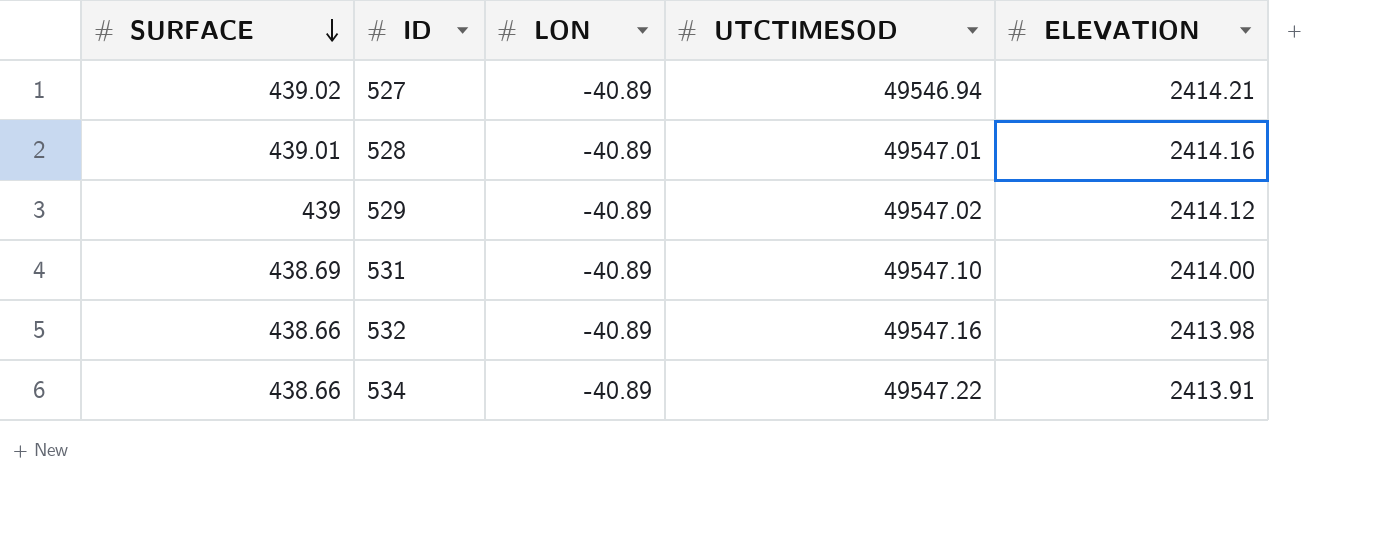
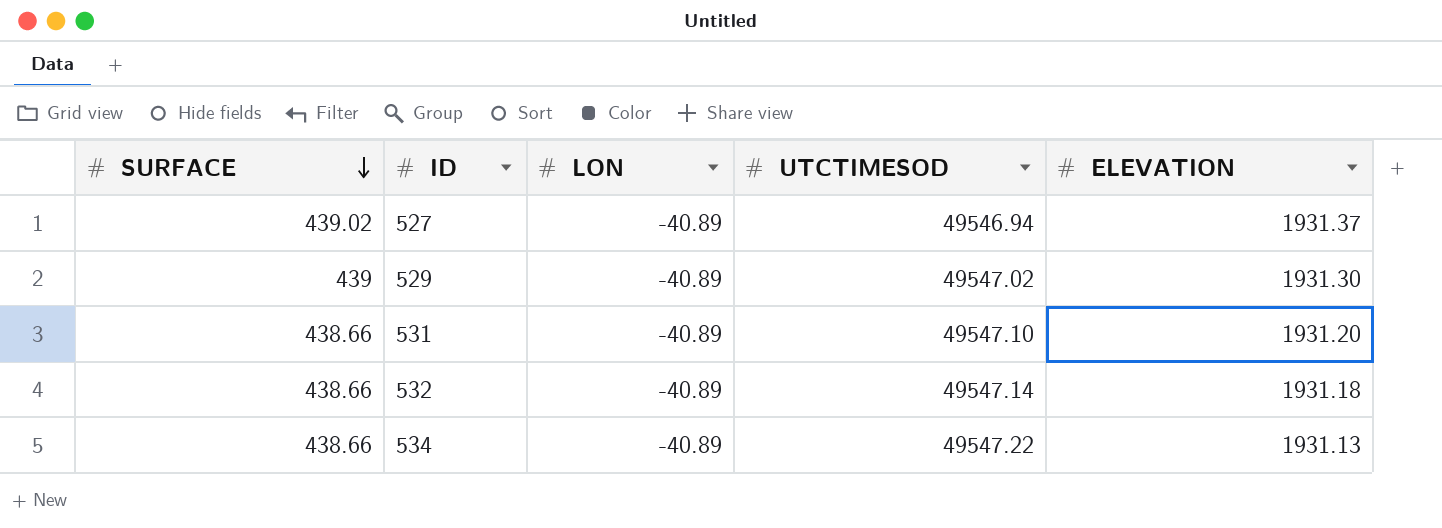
row 528: 439.01 | -40.89 | 49547.01 | 2414.16 -> none
527 | ELEVATION: 2414.21 -> 1931.37
529 | ELEVATION: 2414.12 -> 1931.30
531 | SURFACE: 438.69 -> 438.66
531 | ELEVATION: 2414.00 -> 1931.20
532 | UTCTIMESOD: 49547.16 -> 49547.14
532 | ELEVATION: 2413.98 -> 1931.18
534 | ELEVATION: 2413.91 -> 1931.13

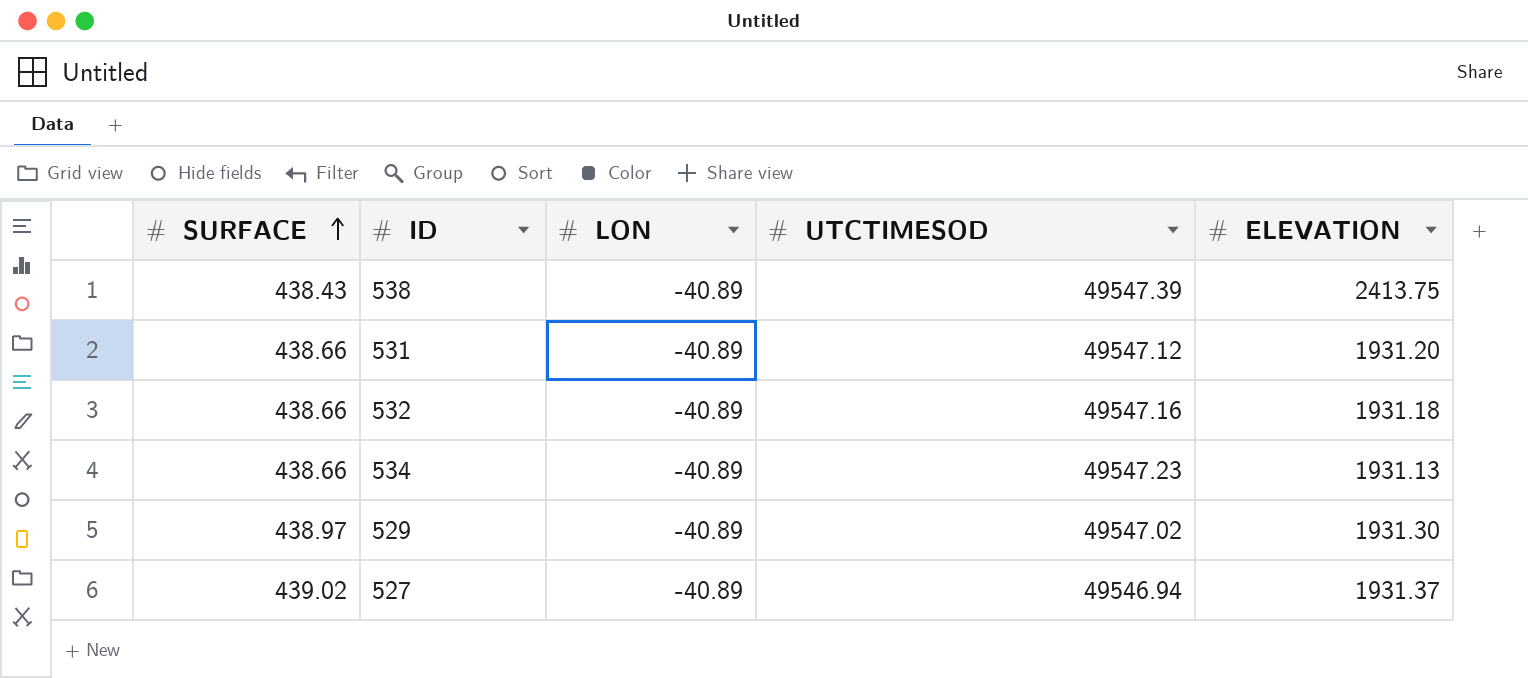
row order: SURFACE descending -> SURFACE ascending
row 538: none -> 438.43 | -40.89 | 49547.39 | 2413.75
531 | UTCTIMESOD: 49547.10 -> 49547.12
532 | UTCTIMESOD: 49547.14 -> 49547.16
534 | UTCTIMESOD: 49547.22 -> 49547.23
529 | SURFACE: 439 -> 438.97

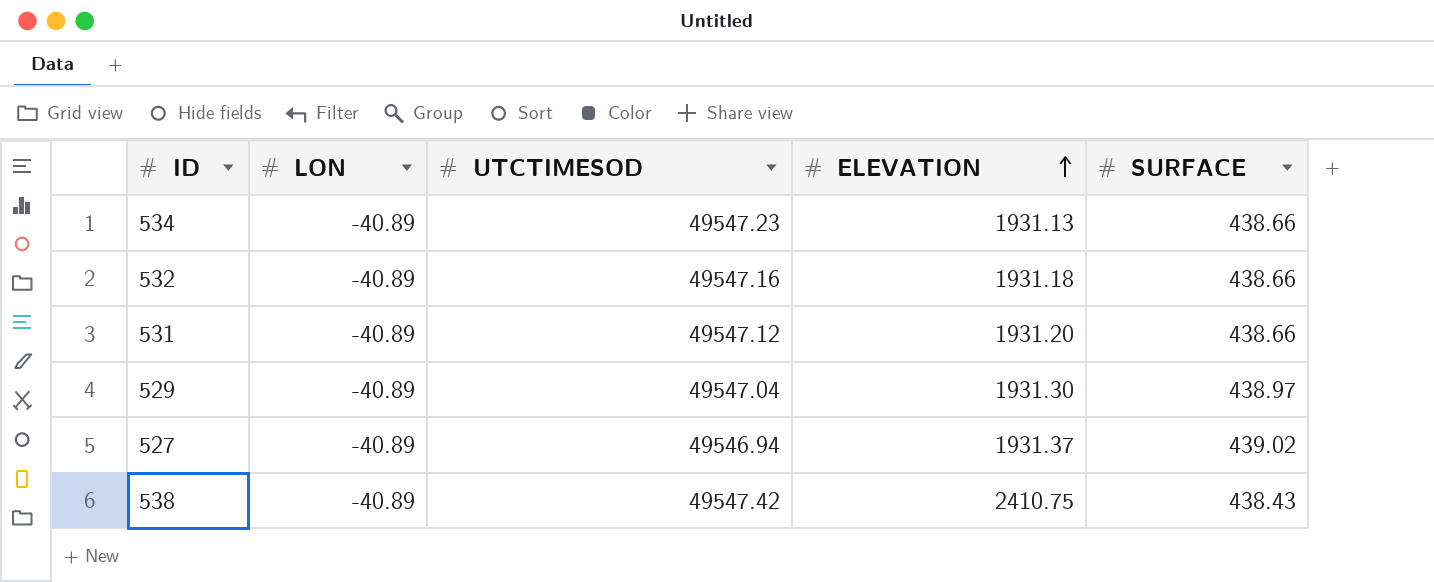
row order: SURFACE ascending -> ELEVATION ascending
column SURFACE | position: 1 -> 5
529 | UTCTIMESOD: 49547.02 -> 49547.04
538 | UTCTIMESOD: 49547.39 -> 49547.42
538 | ELEVATION: 2413.75 -> 2410.75

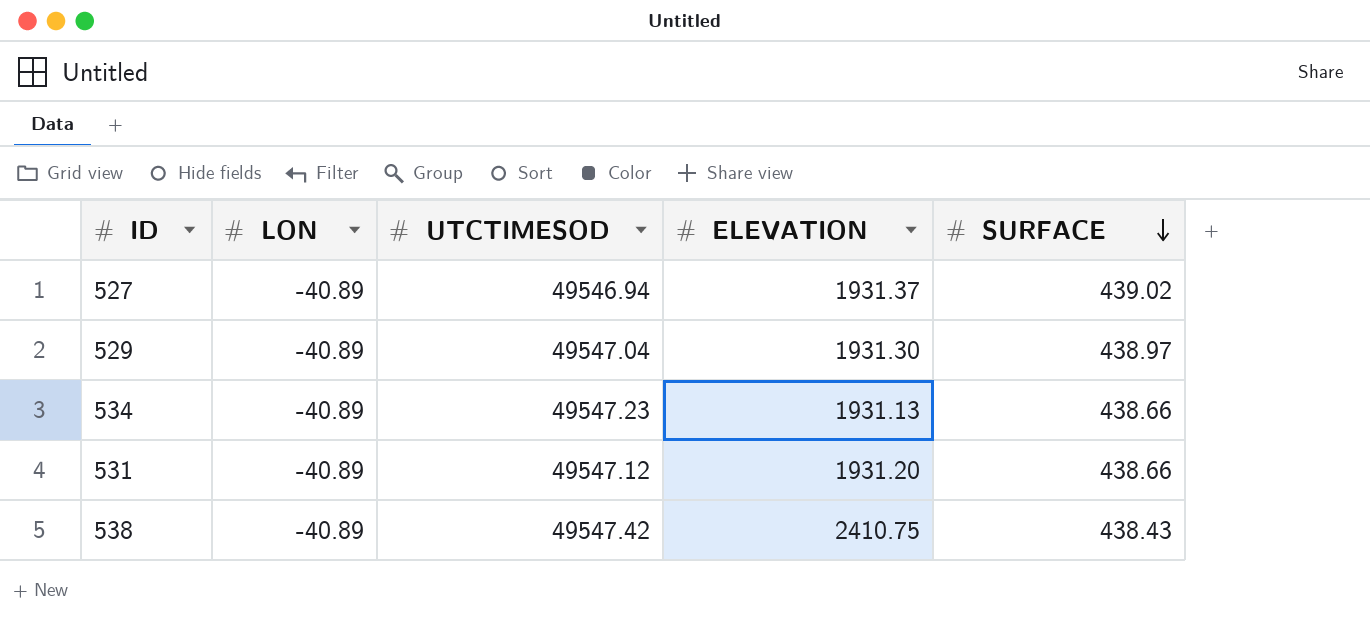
row order: ELEVATION ascending -> SURFACE descending
row 532: -40.89 | 49547.16 | 1931.18 | 438.66 -> none

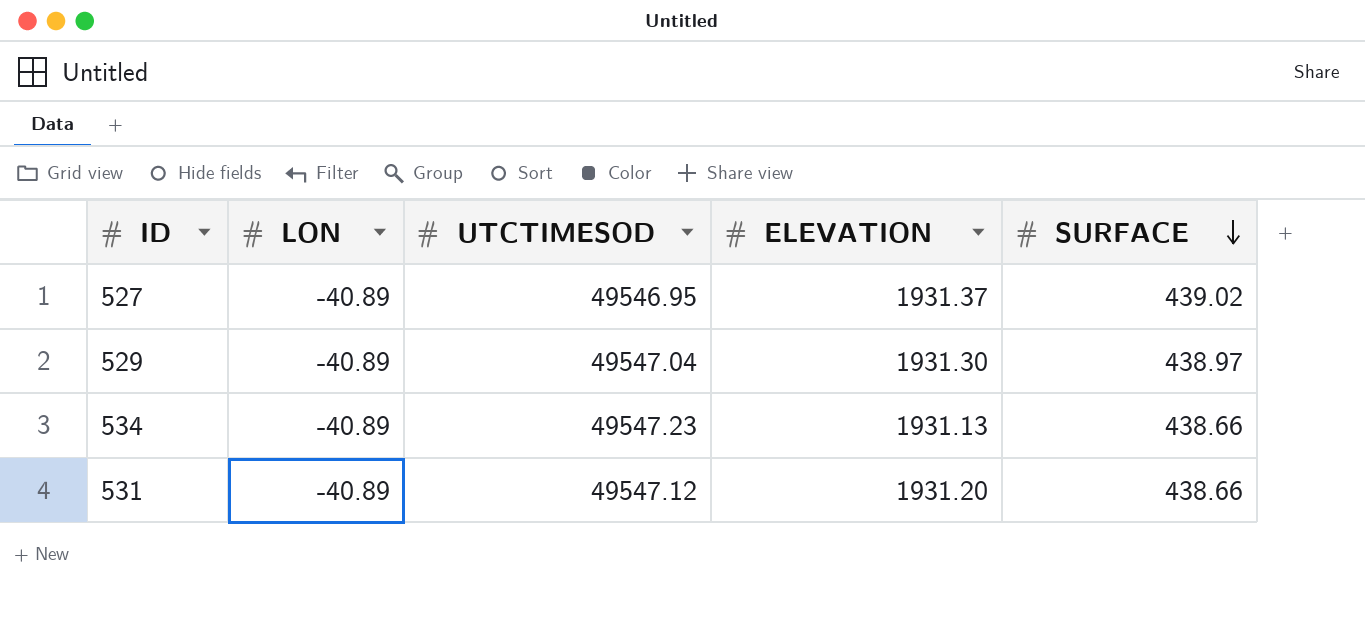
row 538: -40.89 | 49547.42 | 2410.75 | 438.43 -> none
527 | UTCTIMESOD: 49546.94 -> 49546.95

